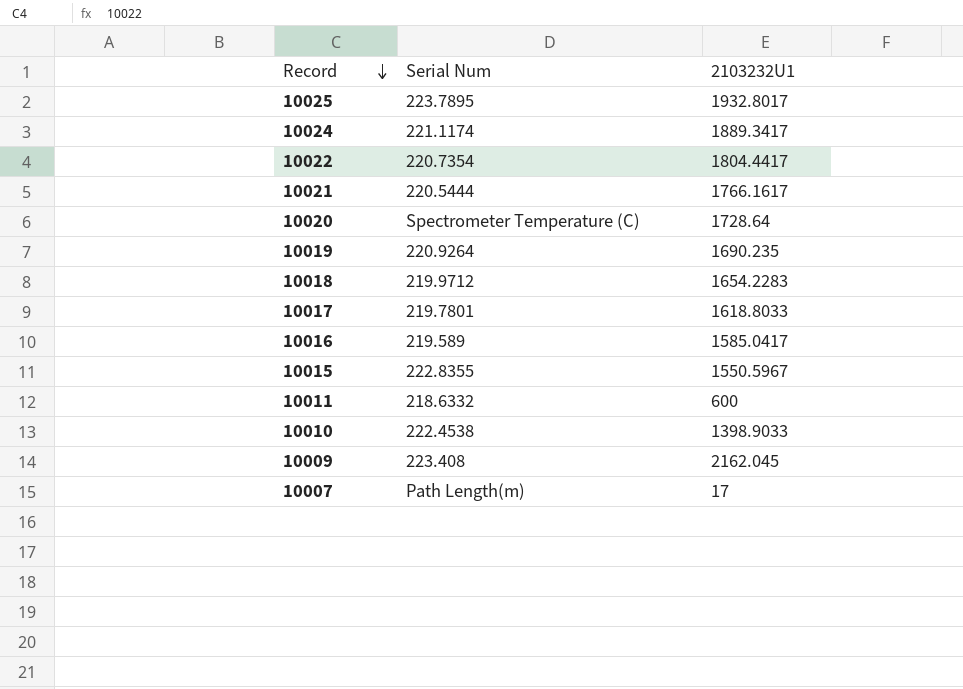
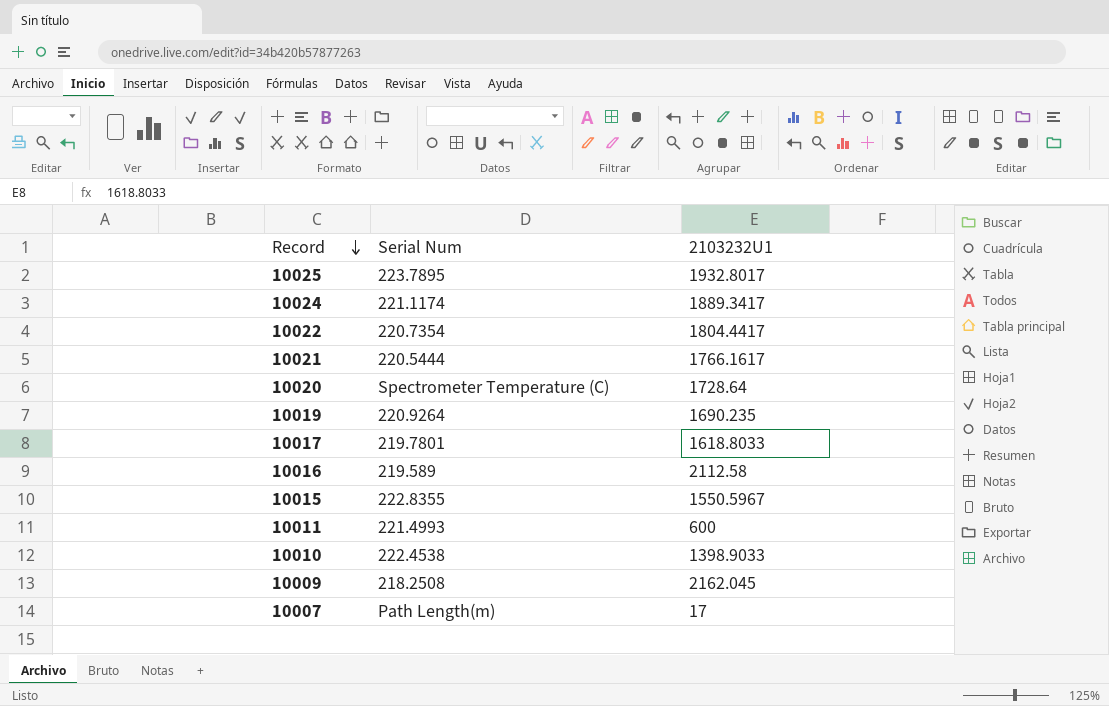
row 10018: 219.9712 | 1654.2283 -> none
10016 | 2103232U1: 1585.0417 -> 2112.58
10011 | Serial Num: 218.6332 -> 221.4993
10009 | Serial Num: 223.408 -> 218.2508

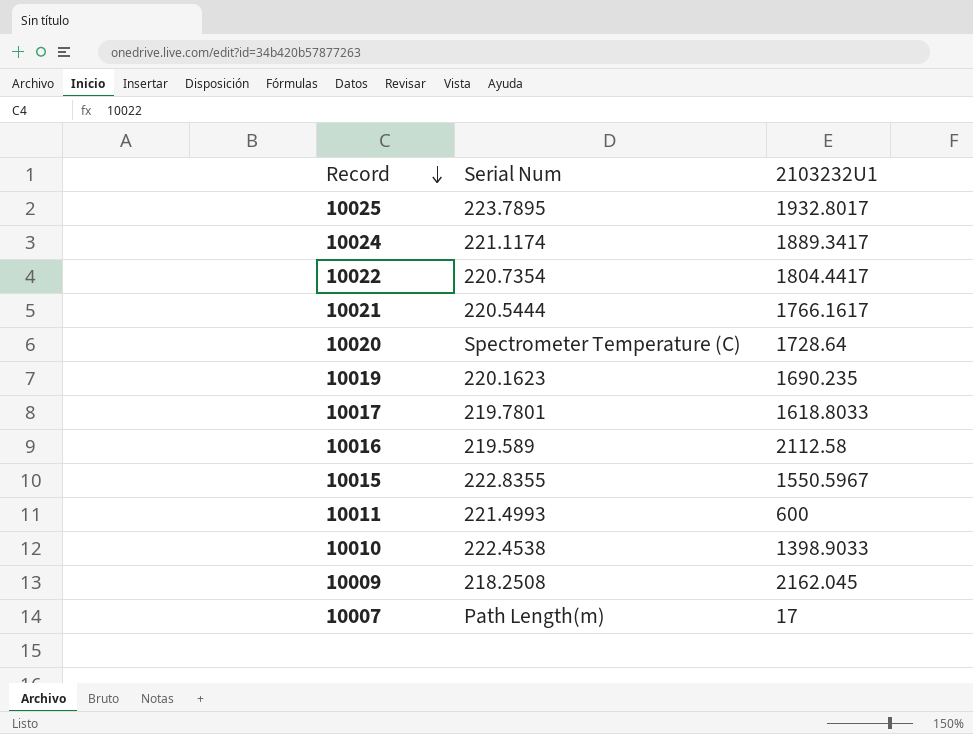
10019 | Serial Num: 220.9264 -> 220.1623

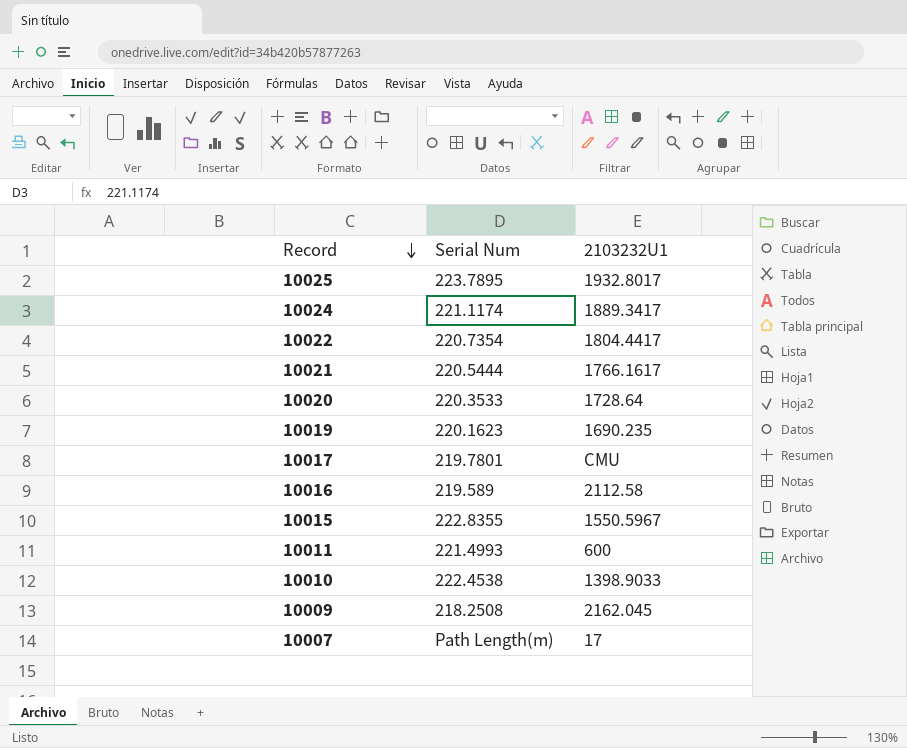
10020 | Serial Num: Spectrometer Temperature (C) -> 220.3533
10017 | 2103232U1: 1618.8033 -> CMU

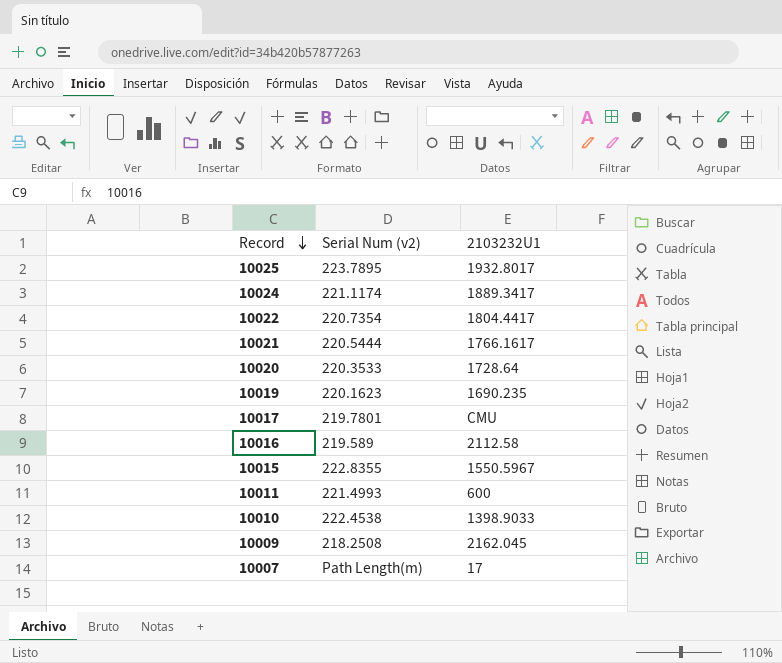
column name: Serial Num -> Serial Num (v2)

